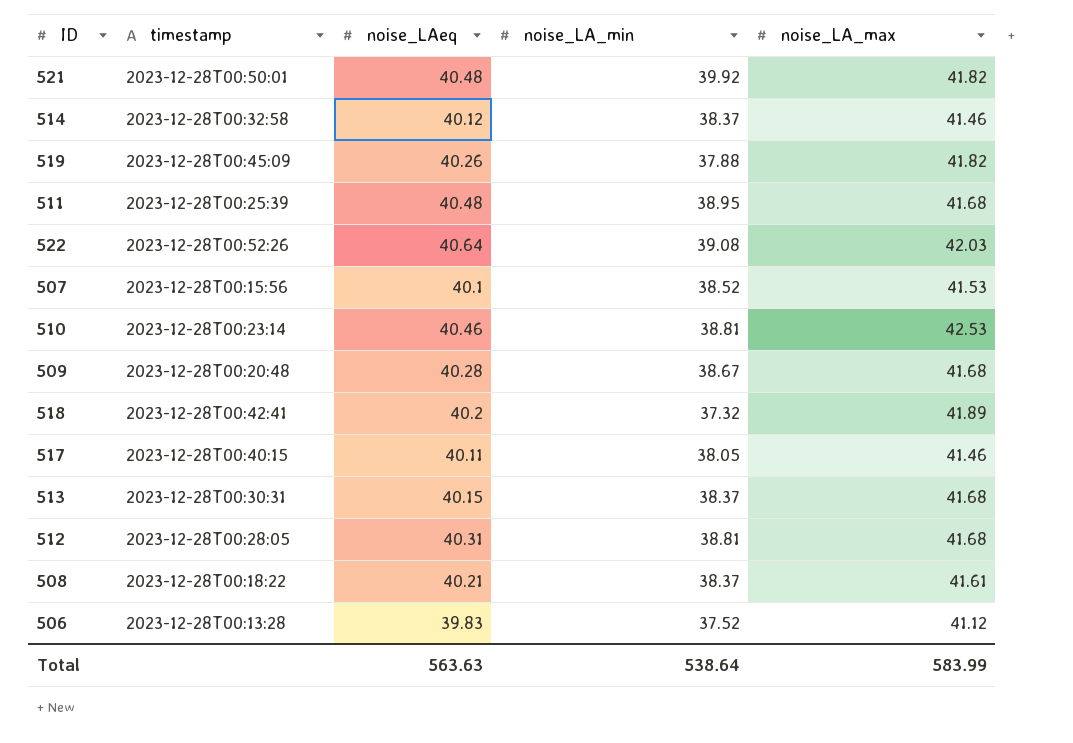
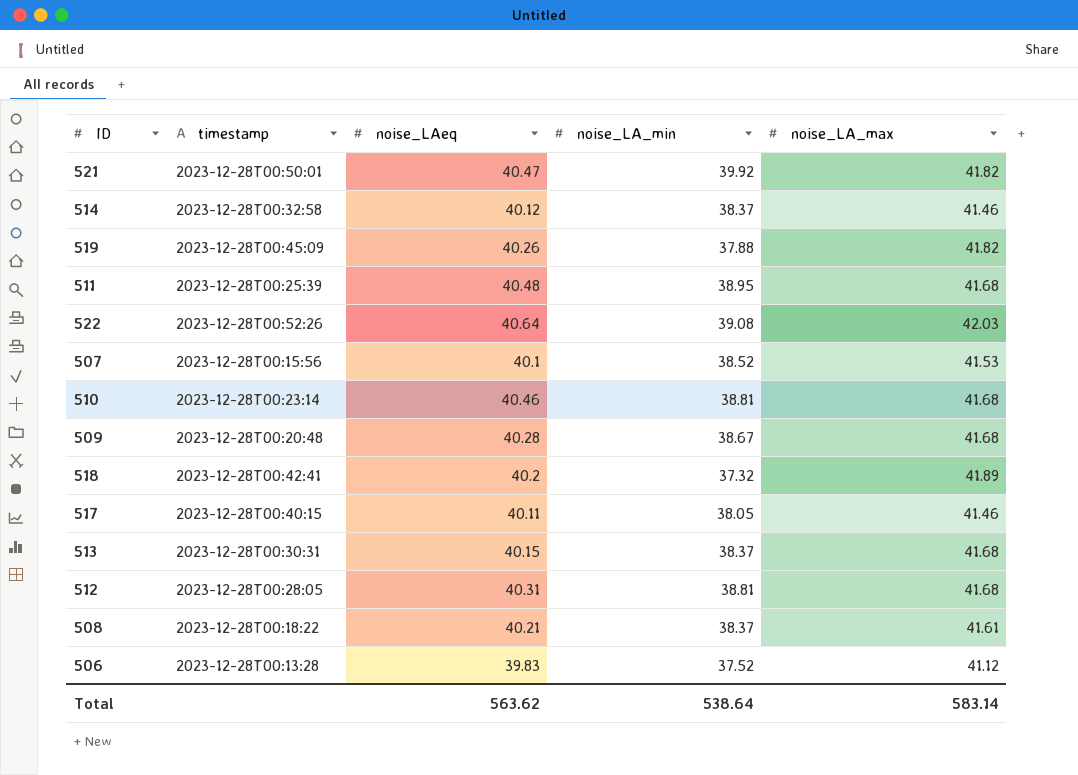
521 | noise_LAeq: 40.48 -> 40.47
510 | noise_LA_max: 42.53 -> 41.68
Total | noise_LAeq: 563.63 -> 563.62
Total | noise_LA_max: 583.99 -> 583.14

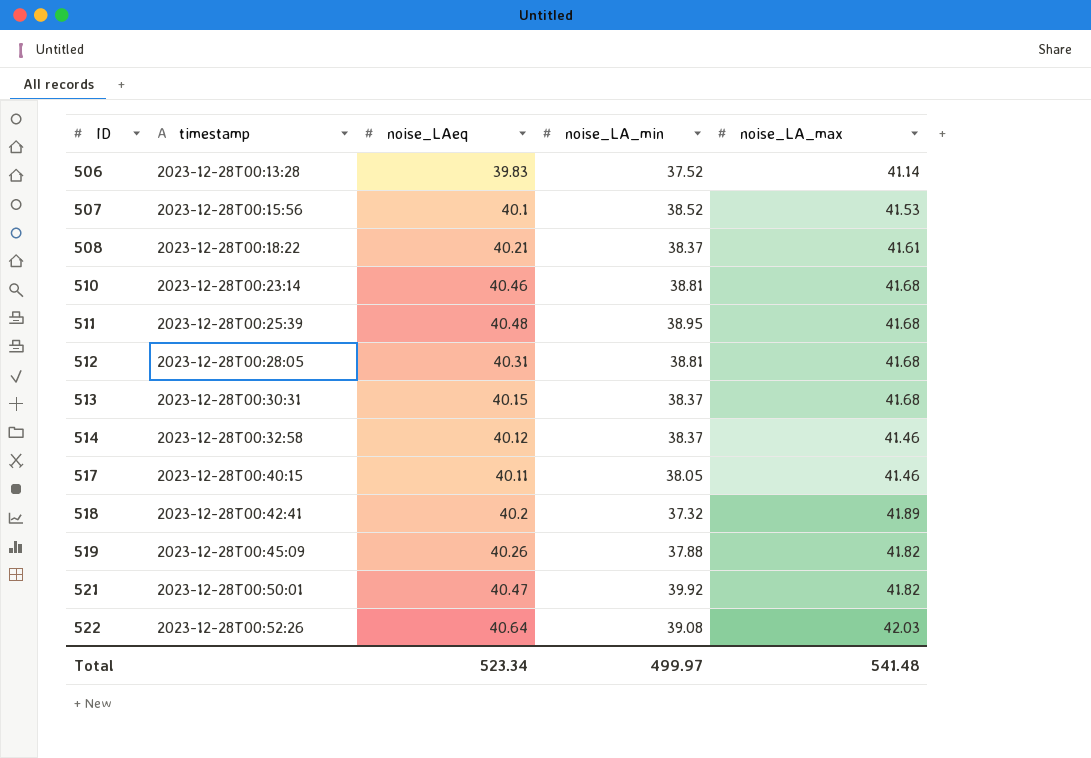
row order: none -> ID ascending
row 509: 2023-12-28T00:20:48 | 40.28 | 38.67 | 41.68 -> none
506 | noise_LA_max: 41.12 -> 41.14
Total | noise_LAeq: 563.62 -> 523.34
Total | noise_LA_min: 538.64 -> 499.97
Total | noise_LA_max: 583.14 -> 541.48

